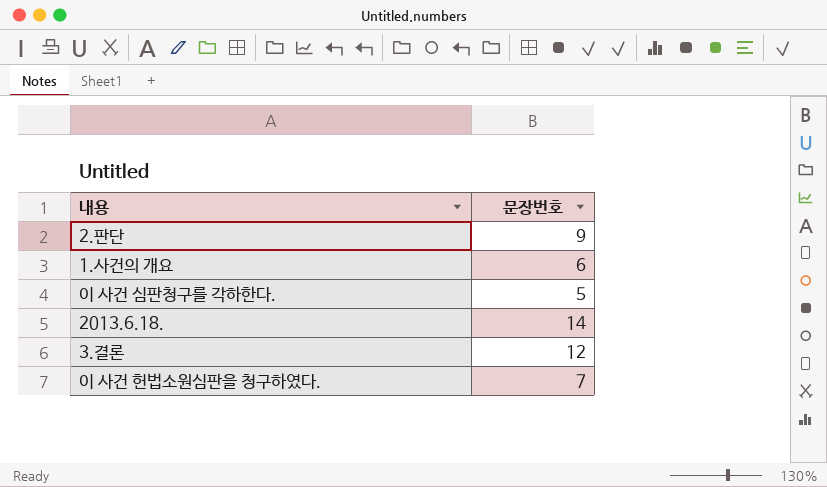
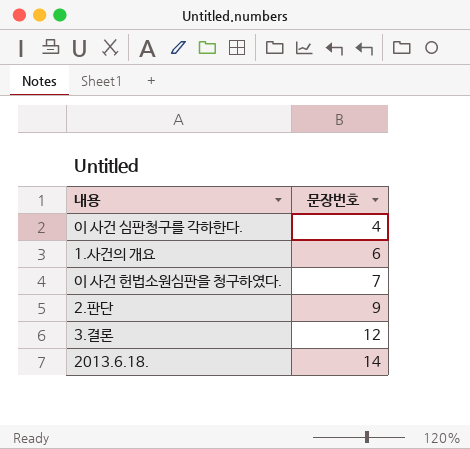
row order: none -> 문장번호 ascending
이 사건 심판청구를 각하한다. | 문장번호: 5 -> 4

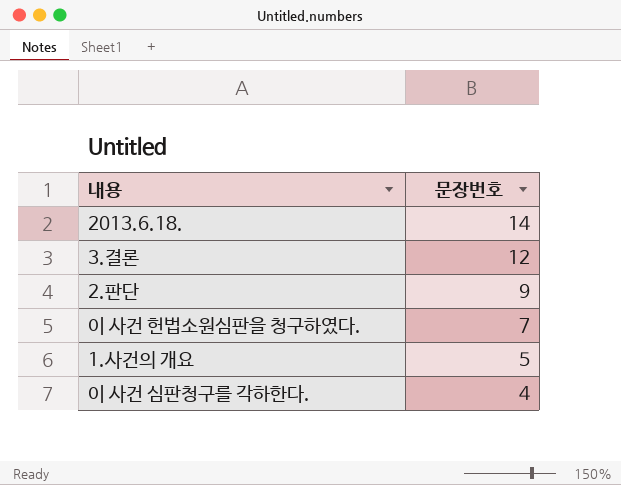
row order: 문장번호 ascending -> 문장번호 descending
1.사건의 개요 | 문장번호: 6 -> 5

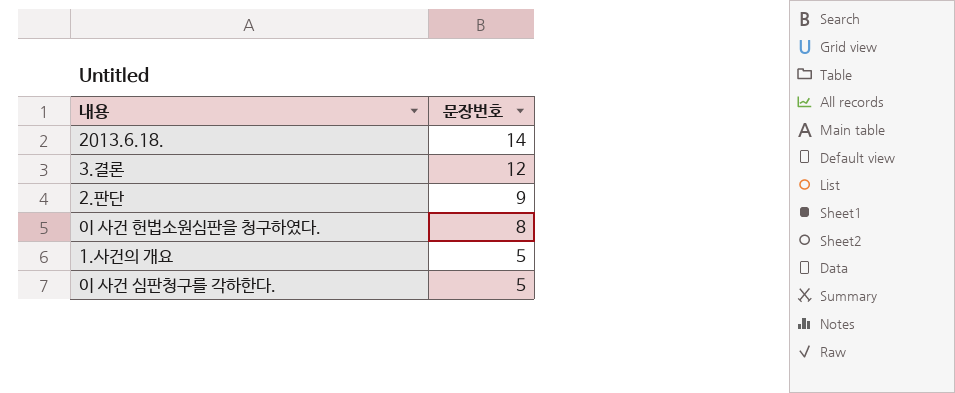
이 사건 헌법소원심판을 청구하였다. | 문장번호: 7 -> 8
이 사건 심판청구를 각하한다. | 문장번호: 4 -> 5

